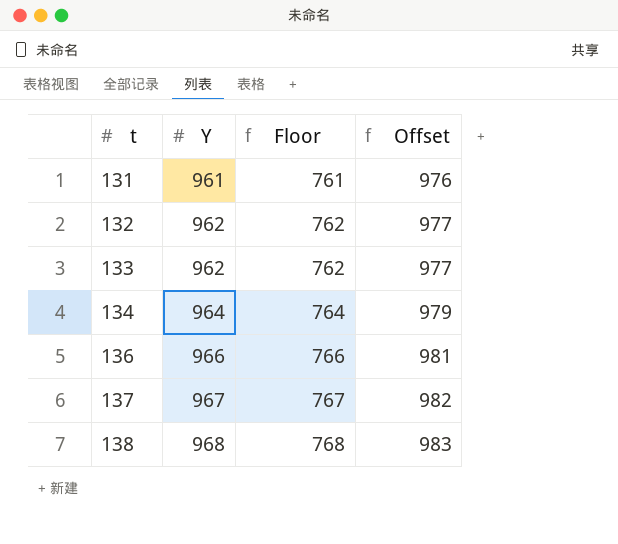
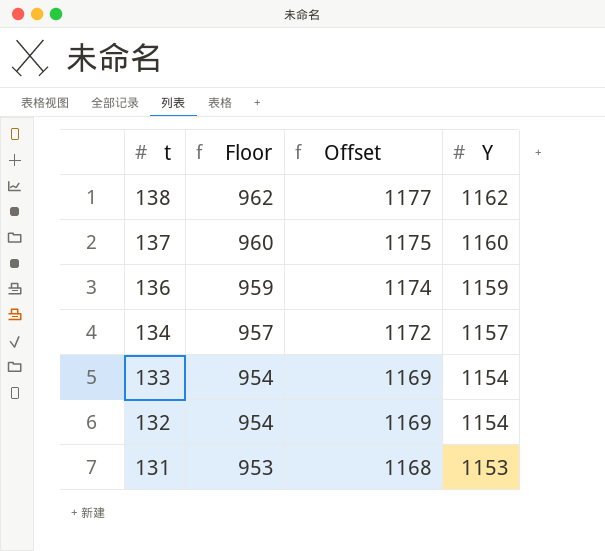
row order: t ascending -> t descending
column Y | position: 2 -> 4
138 | Floor: 768 -> 962
138 | Offset: 983 -> 1177
138 | Y: 968 -> 1162
137 | Floor: 767 -> 960
137 | Offset: 982 -> 1175
137 | Y: 967 -> 1160
136 | Floor: 766 -> 959
136 | Offset: 981 -> 1174
136 | Y: 966 -> 1159
134 | Floor: 764 -> 957
134 | Offset: 979 -> 1172
134 | Y: 964 -> 1157
133 | Floor: 762 -> 954
133 | Offset: 977 -> 1169
133 | Y: 962 -> 1154
132 | Floor: 762 -> 954
132 | Offset: 977 -> 1169
132 | Y: 962 -> 1154
131 | Floor: 761 -> 953
131 | Offset: 976 -> 1168
131 | Y: 961 -> 1153

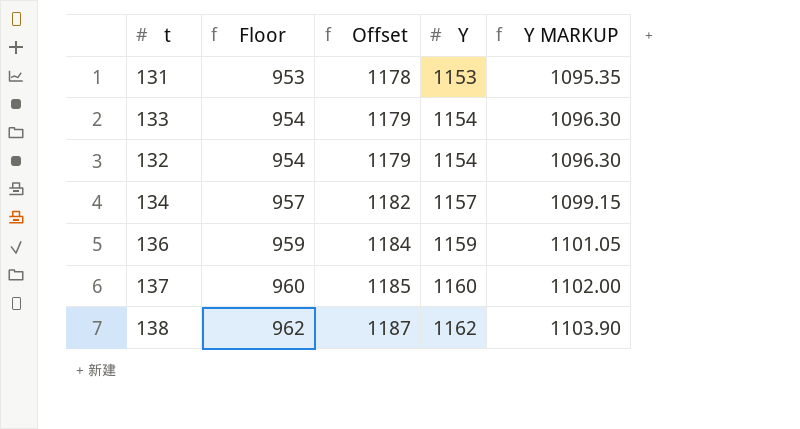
row order: t descending -> Floor ascending
column Offset | formula: [Y] + 15 -> [Y] + 25
column Y MARKUP | formula: none -> [Y] * 0.95

